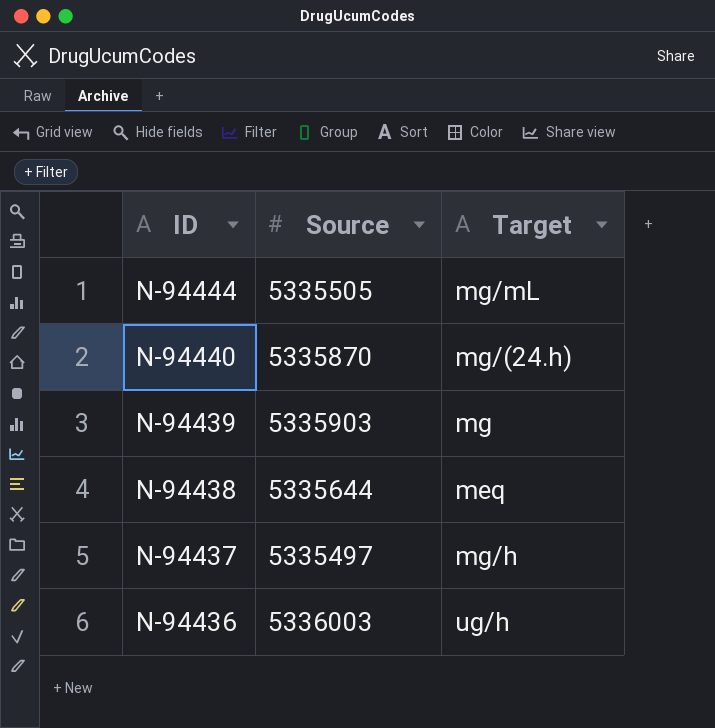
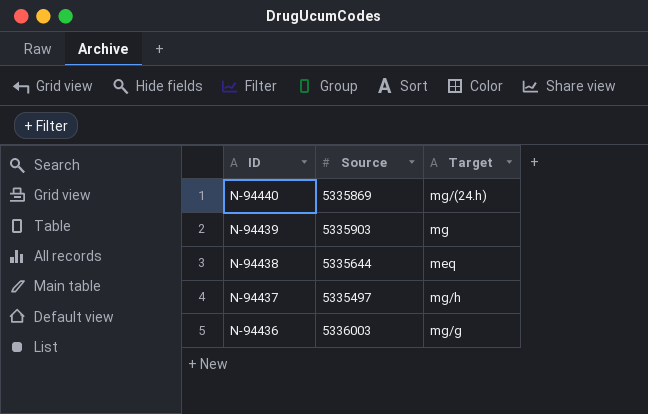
row N-94444: 5335505 | mg/mL -> none
N-94440 | Source: 5335870 -> 5335869
N-94436 | Target: ug/h -> mg/g

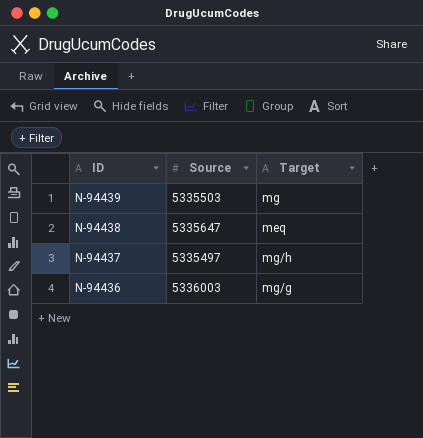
row N-94440: 5335869 | mg/(24.h) -> none
N-94439 | Source: 5335903 -> 5335503
N-94438 | Source: 5335644 -> 5335647

